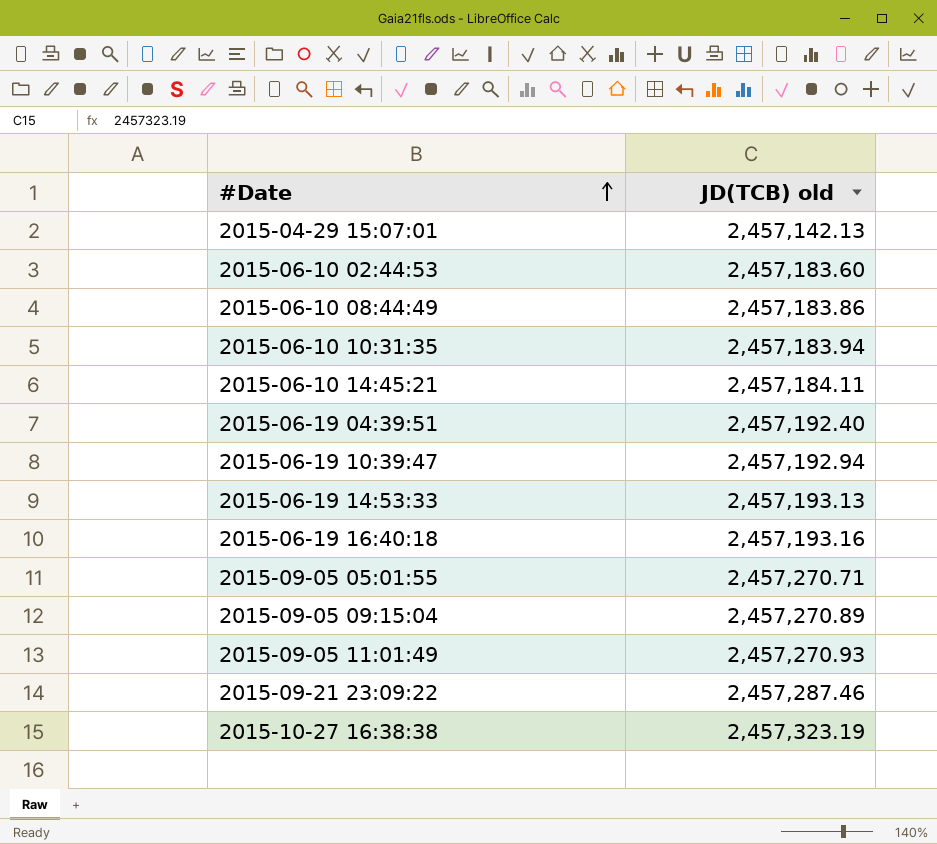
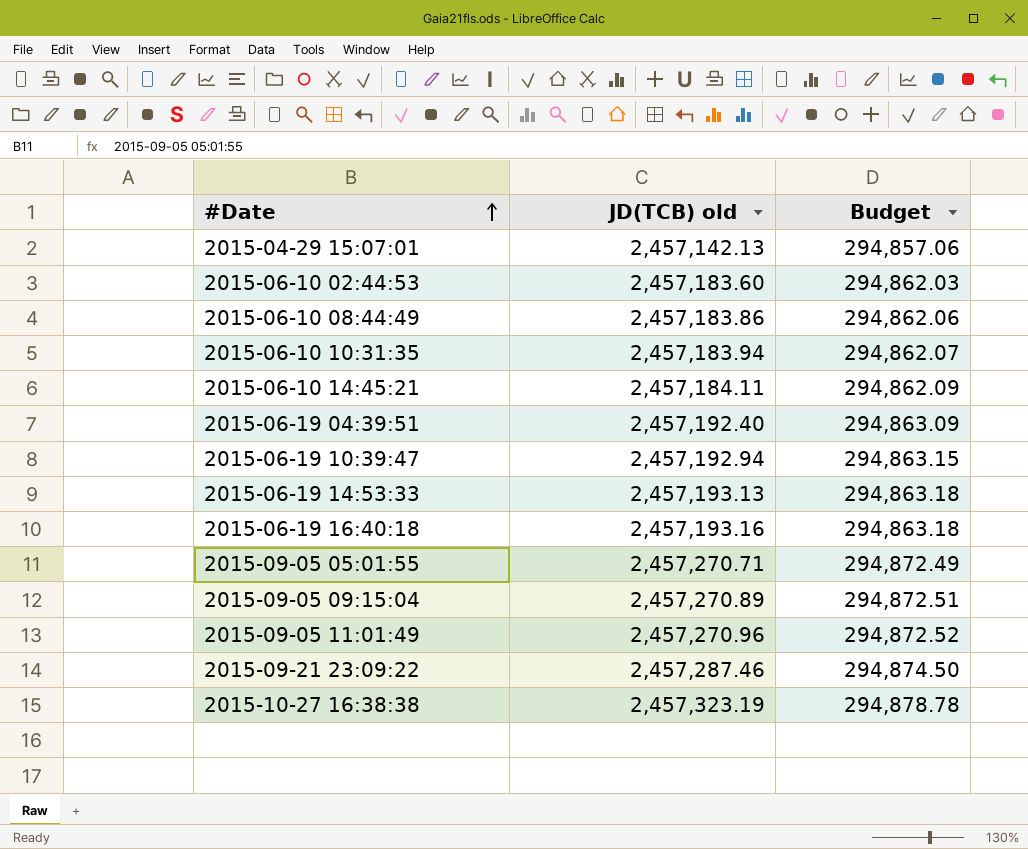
column Budget | formula: none -> [JD(TCB) old] * 0.12
2015-09-05 11:01:49 | JD(TCB) old: 2,457,270.93 -> 2,457,270.96

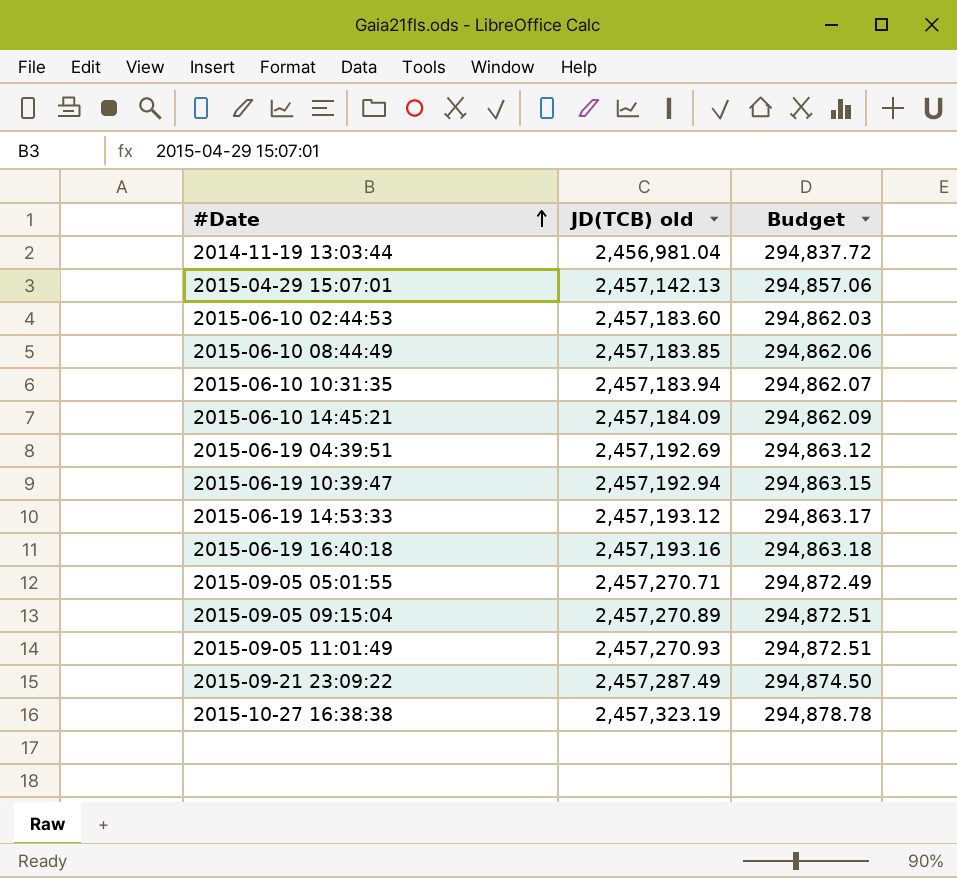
row 2014-11-19 13:03:44: none -> 2,456,981.04 | 294,837.72
2015-06-10 08:44:49 | JD(TCB) old: 2,457,183.86 -> 2,457,183.85
2015-06-10 14:45:21 | JD(TCB) old: 2,457,184.11 -> 2,457,184.09
2015-06-19 04:39:51 | JD(TCB) old: 2,457,192.40 -> 2,457,192.69
2015-06-19 04:39:51 | Budget: 294,863.09 -> 294,863.12
2015-06-19 14:53:33 | JD(TCB) old: 2,457,193.13 -> 2,457,193.12
2015-06-19 14:53:33 | Budget: 294,863.18 -> 294,863.17
2015-09-05 11:01:49 | JD(TCB) old: 2,457,270.96 -> 2,457,270.93
2015-09-05 11:01:49 | Budget: 294,872.52 -> 294,872.51
2015-09-21 23:09:22 | JD(TCB) old: 2,457,287.46 -> 2,457,287.49

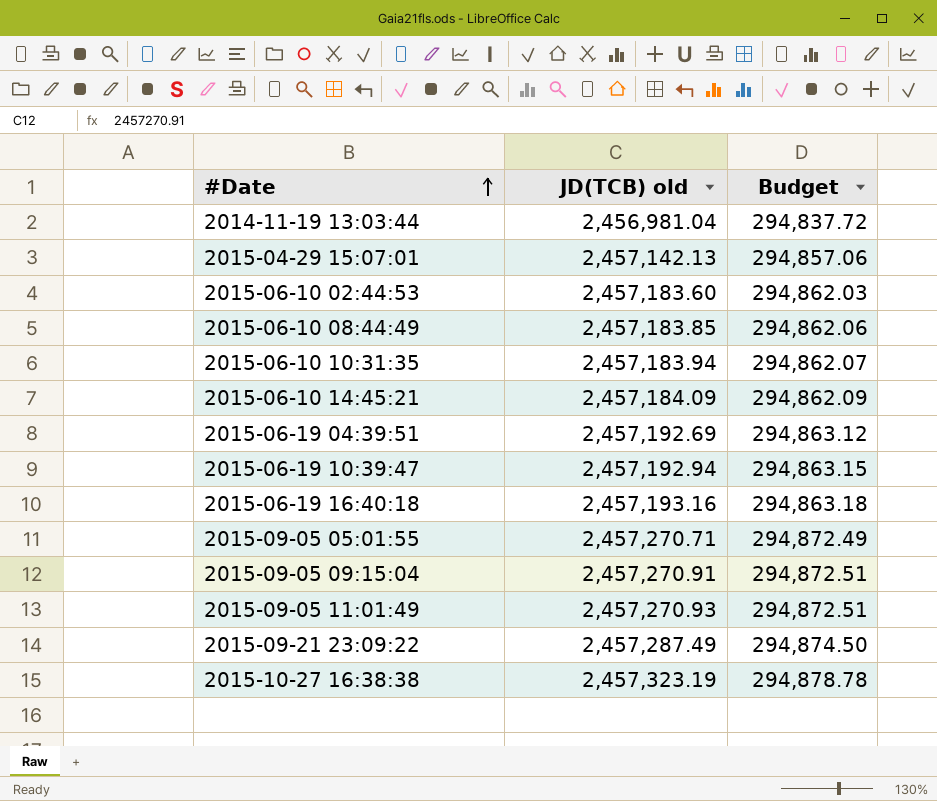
row 2015-06-19 14:53:33: 2,457,193.12 | 294,863.17 -> none
2015-09-05 09:15:04 | JD(TCB) old: 2,457,270.89 -> 2,457,270.91

